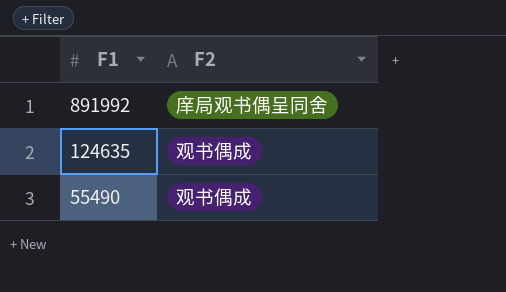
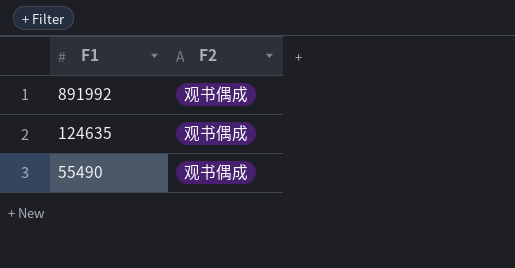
891992 | F2: 庠局观书偶呈同舍 -> 观书偶成

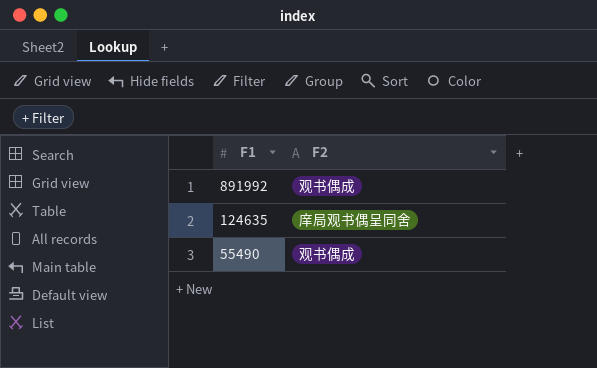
124635 | F2: 观书偶成 -> 庠局观书偶呈同舍

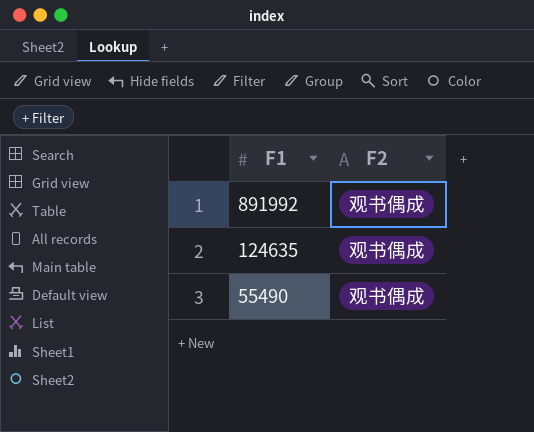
124635 | F2: 庠局观书偶呈同舍 -> 观书偶成

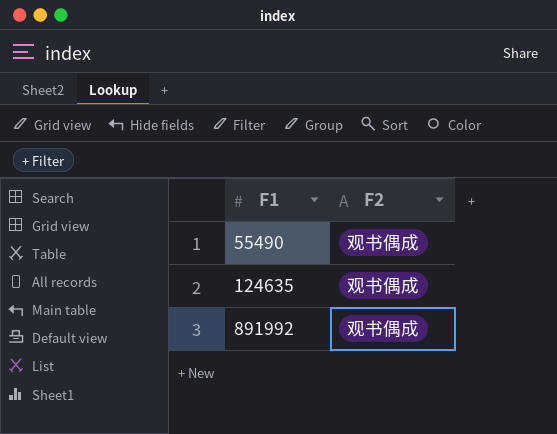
row order: F1 descending -> F1 ascending

